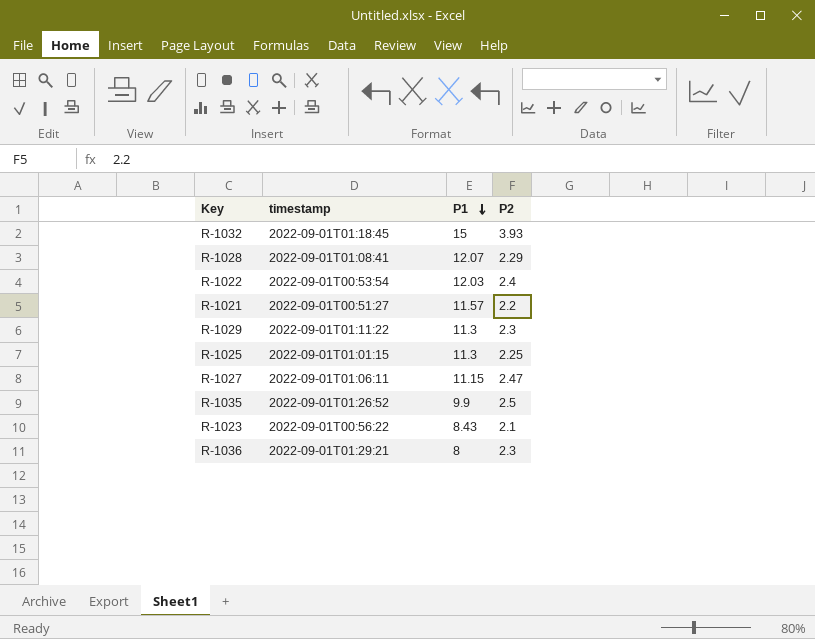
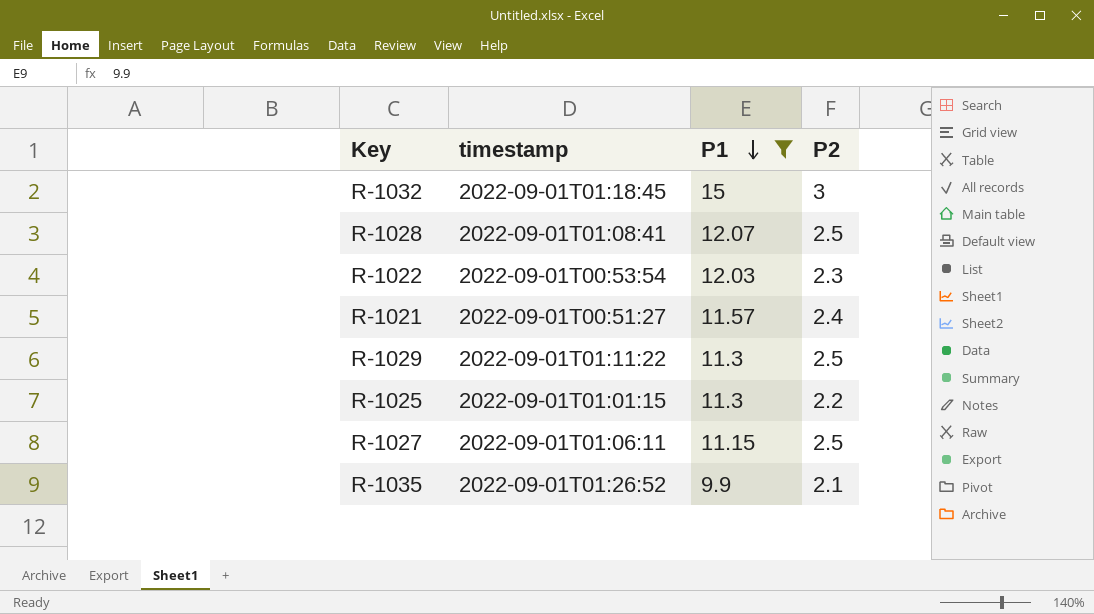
filter: none -> P1 >= 9.9
R-1032 | P2: 3.93 -> 3
R-1028 | P2: 2.29 -> 2.5
R-1022 | P2: 2.4 -> 2.3
R-1021 | P2: 2.2 -> 2.4
R-1029 | P2: 2.3 -> 2.5
R-1025 | P2: 2.25 -> 2.2
R-1027 | P2: 2.47 -> 2.5
R-1035 | P2: 2.5 -> 2.1

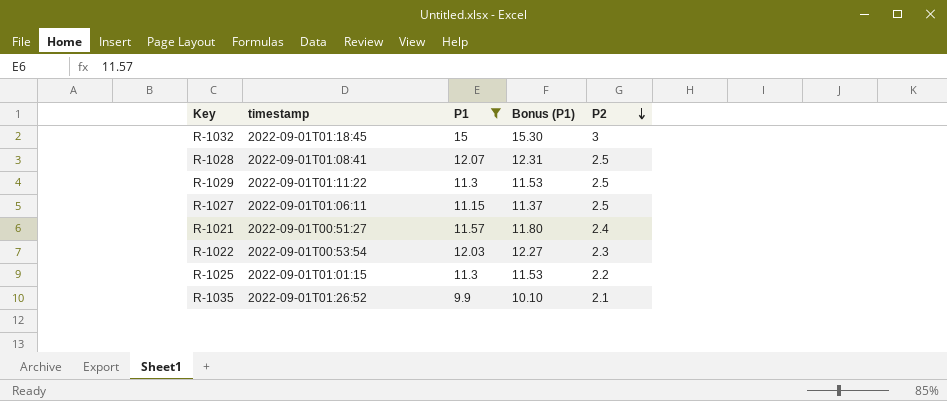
row order: P1 descending -> P2 descending
column Bonus (P1) | formula: none -> [P1] * 1.02

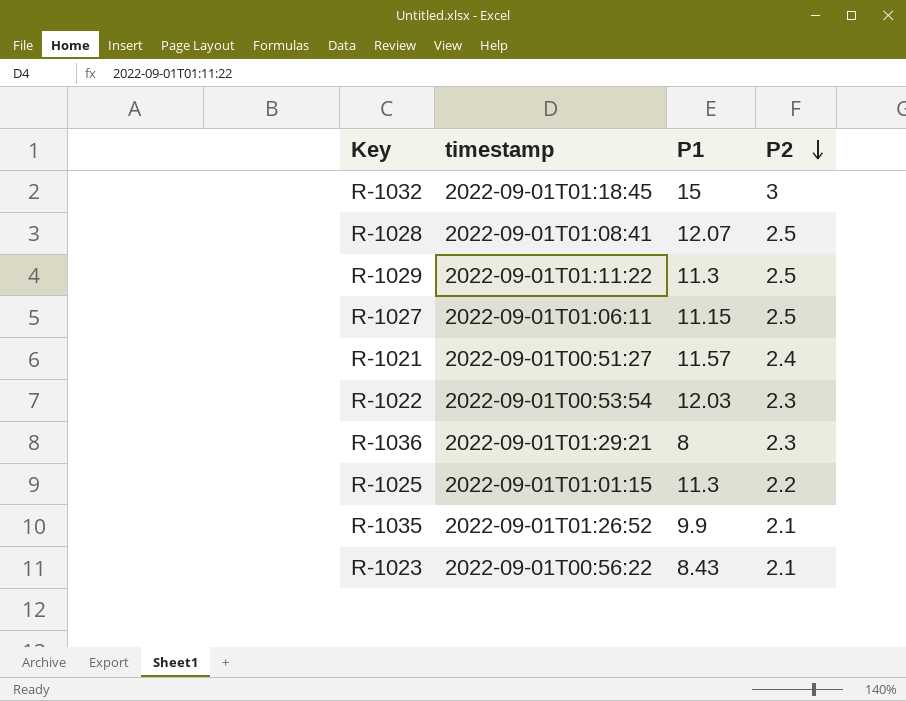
filter: P1 >= 9.9 -> none
column Bonus (P1) | formula: [P1] * 1.02 -> none

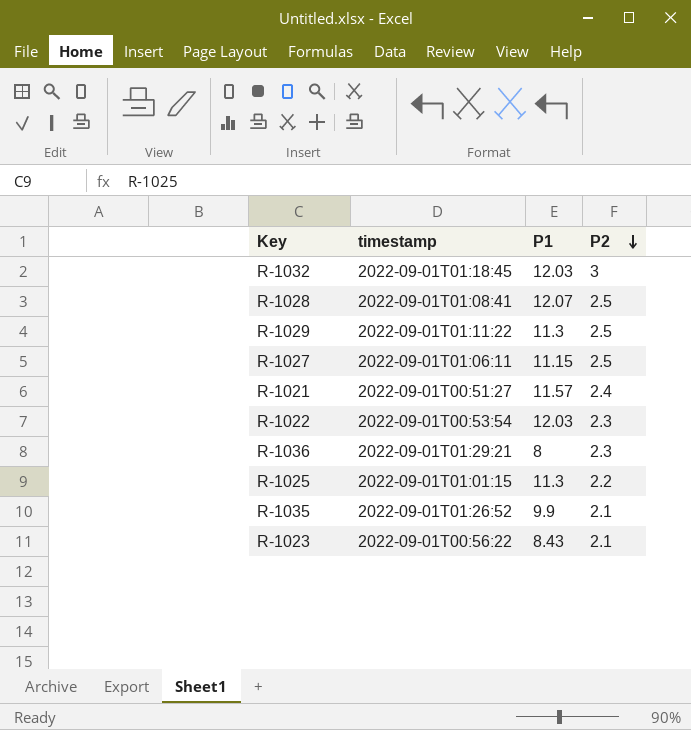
R-1032 | P1: 15 -> 12.03

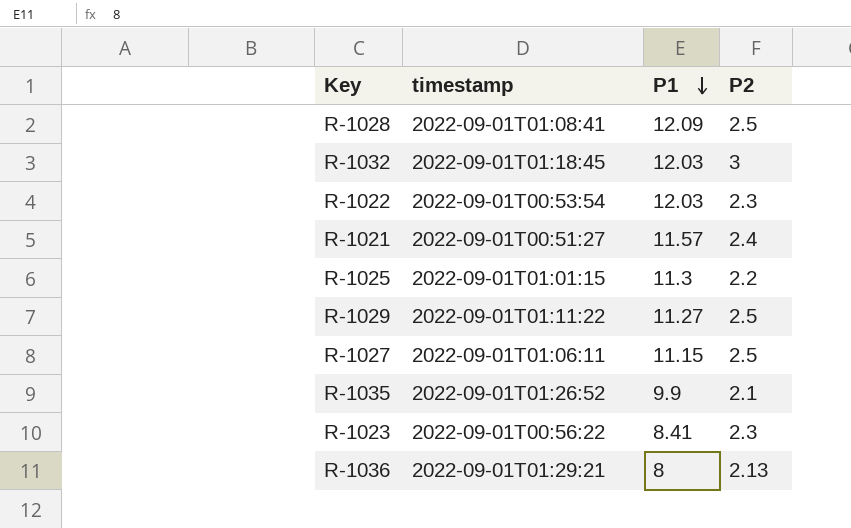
row order: P2 descending -> P1 descending
R-1028 | P1: 12.07 -> 12.09
R-1029 | P1: 11.3 -> 11.27
R-1023 | P1: 8.43 -> 8.41
R-1023 | P2: 2.1 -> 2.3
R-1036 | P2: 2.3 -> 2.13

